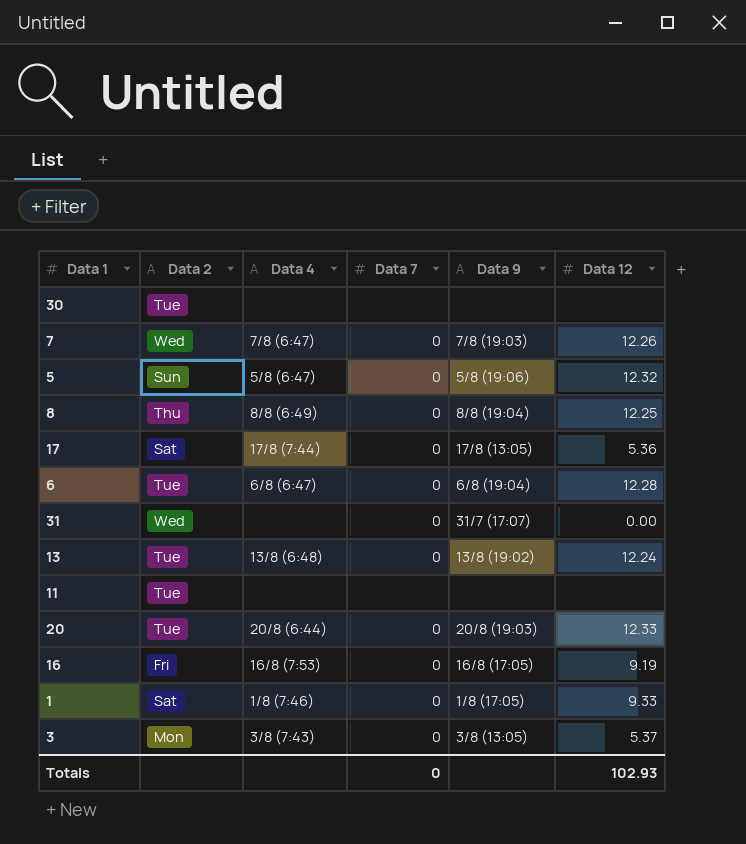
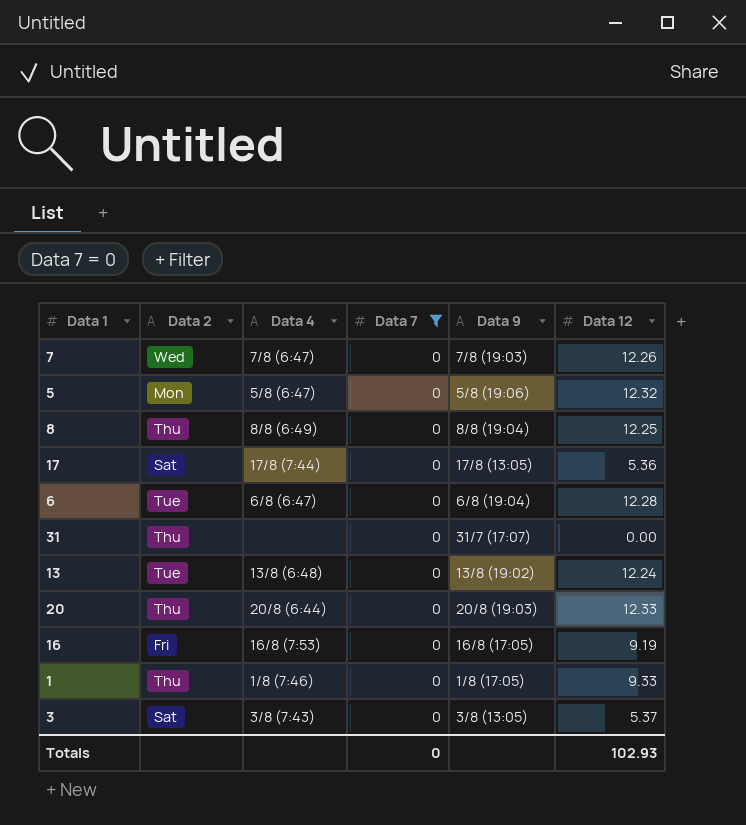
filter: none -> Data 7 = 0
5 | Data 2: Sun -> Mon
31 | Data 2: Wed -> Thu
20 | Data 2: Tue -> Thu
1 | Data 2: Sat -> Thu
3 | Data 2: Mon -> Sat

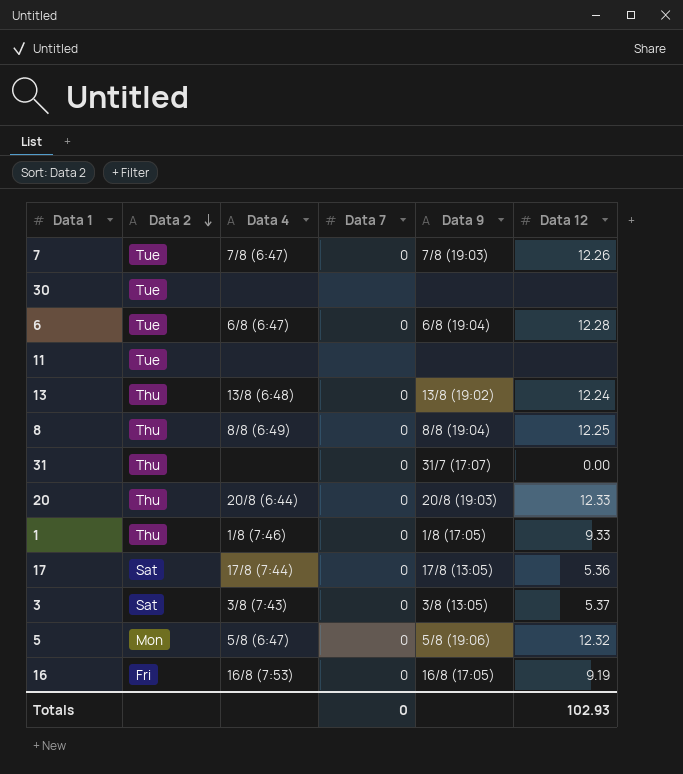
filter: Data 7 = 0 -> none
row order: none -> Data 2 descending
7 | Data 2: Wed -> Tue
13 | Data 2: Tue -> Thu

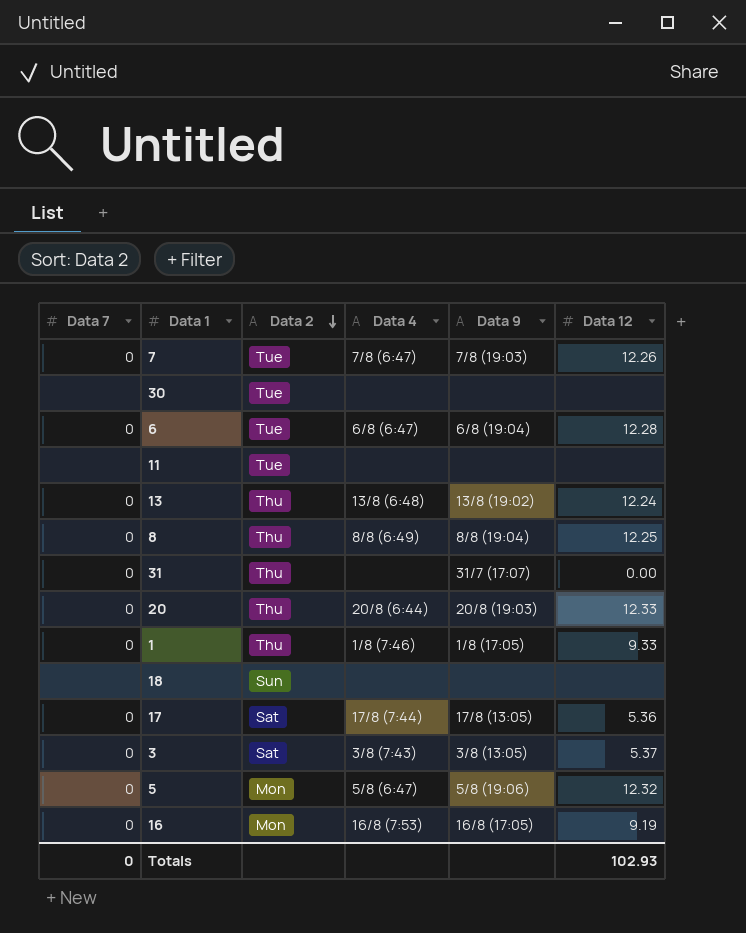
column Data 7 | position: 4 -> 1
row 18: none -> none | Sun | none | none | none
16 | Data 2: Fri -> Mon

